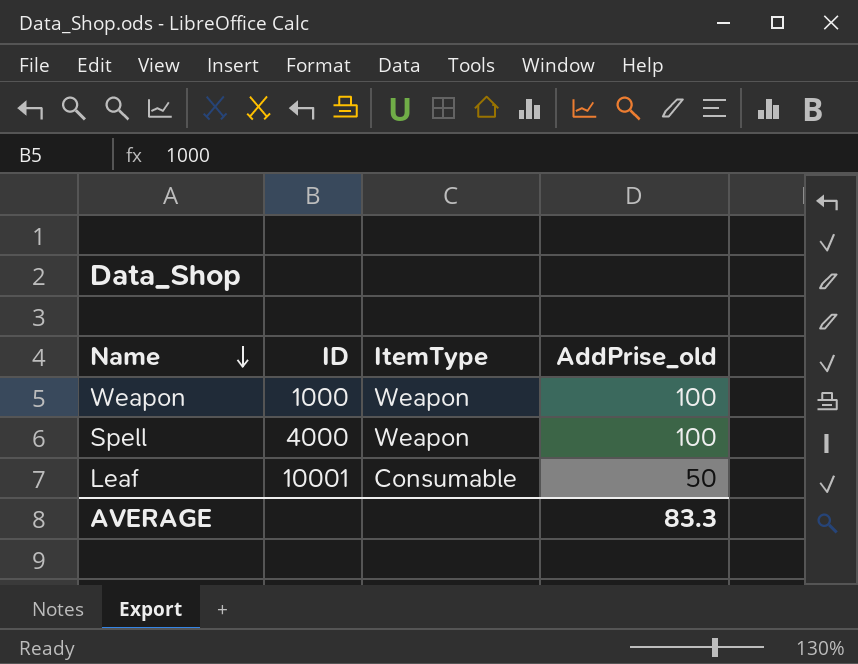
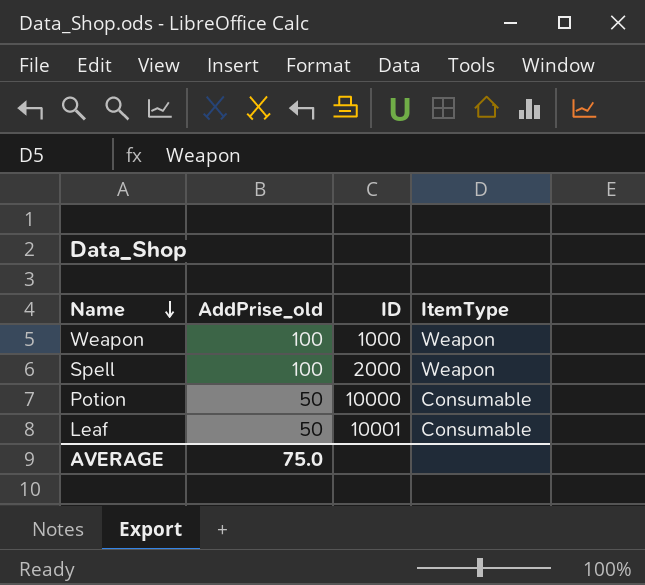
column AddPrise_old | position: 4 -> 2
Spell | ID: 4000 -> 2000
row Potion: none -> 50 | 10000 | Consumable
AVERAGE | AddPrise_old: 83.3 -> 75.0

